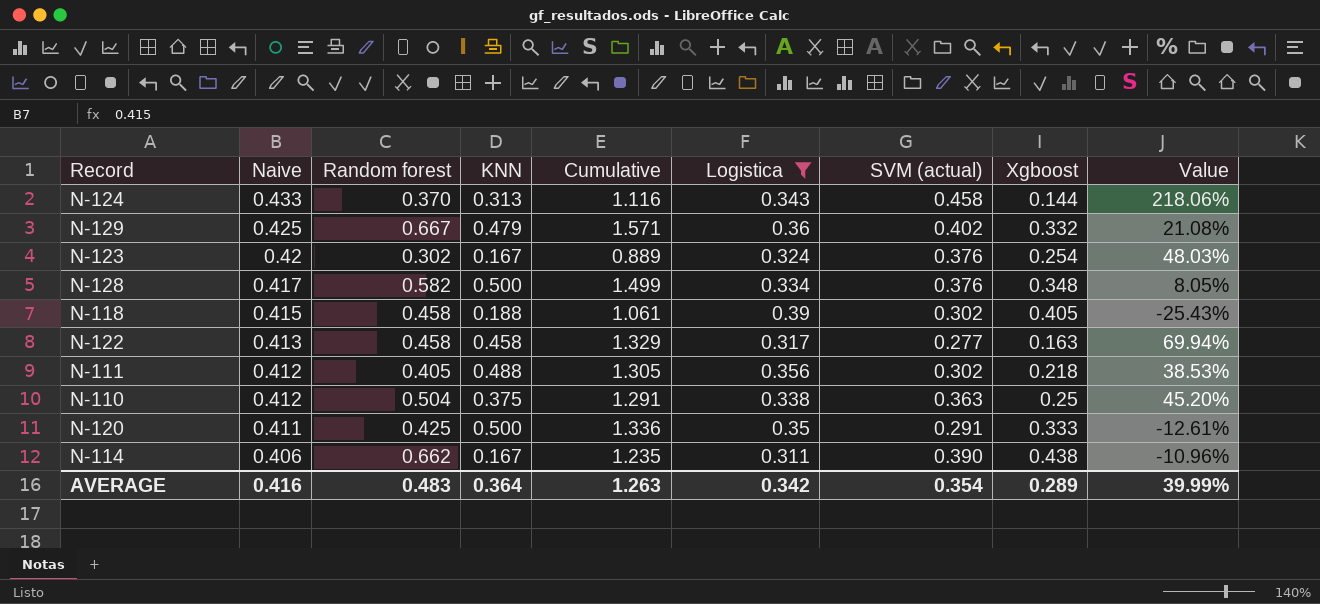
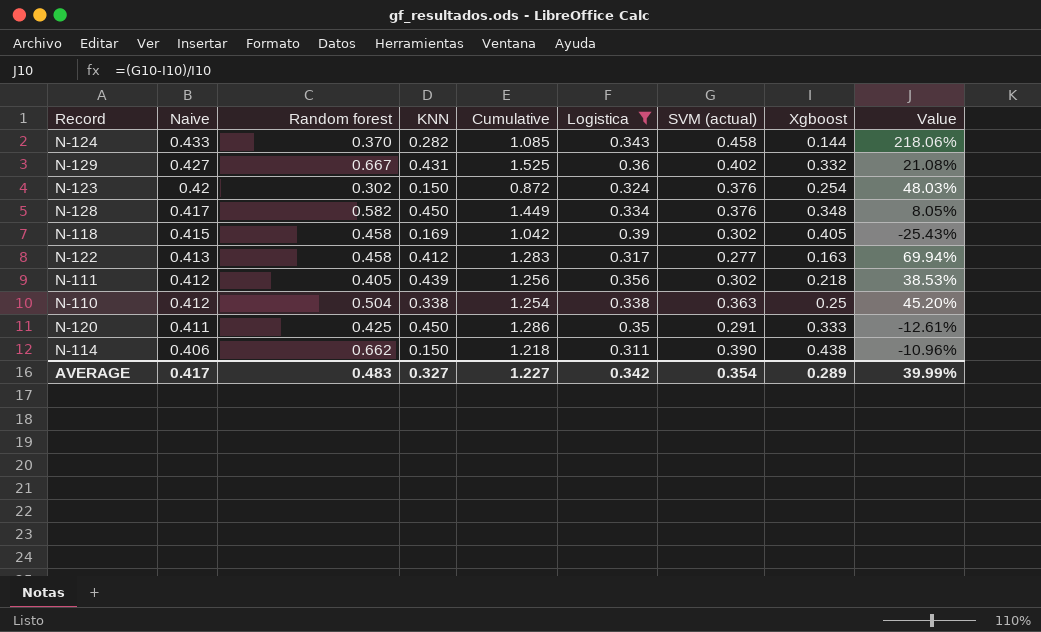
N-124 | KNN: 0.313 -> 0.282
N-124 | Cumulative: 1.116 -> 1.085
N-129 | Naive: 0.425 -> 0.427
N-129 | KNN: 0.479 -> 0.431
N-129 | Cumulative: 1.571 -> 1.525
N-123 | KNN: 0.167 -> 0.150
N-123 | Cumulative: 0.889 -> 0.872
N-128 | KNN: 0.500 -> 0.450
N-128 | Cumulative: 1.499 -> 1.449
N-118 | KNN: 0.188 -> 0.169
N-118 | Cumulative: 1.061 -> 1.042
N-122 | KNN: 0.458 -> 0.412
N-122 | Cumulative: 1.329 -> 1.283
N-111 | KNN: 0.488 -> 0.439
N-111 | Cumulative: 1.305 -> 1.256
N-110 | KNN: 0.375 -> 0.338
N-110 | Cumulative: 1.291 -> 1.254
N-120 | KNN: 0.500 -> 0.450
N-120 | Cumulative: 1.336 -> 1.286
N-114 | KNN: 0.167 -> 0.150
N-114 | Cumulative: 1.235 -> 1.218
AVERAGE | Naive: 0.416 -> 0.417
AVERAGE | KNN: 0.364 -> 0.327
AVERAGE | Cumulative: 1.263 -> 1.227

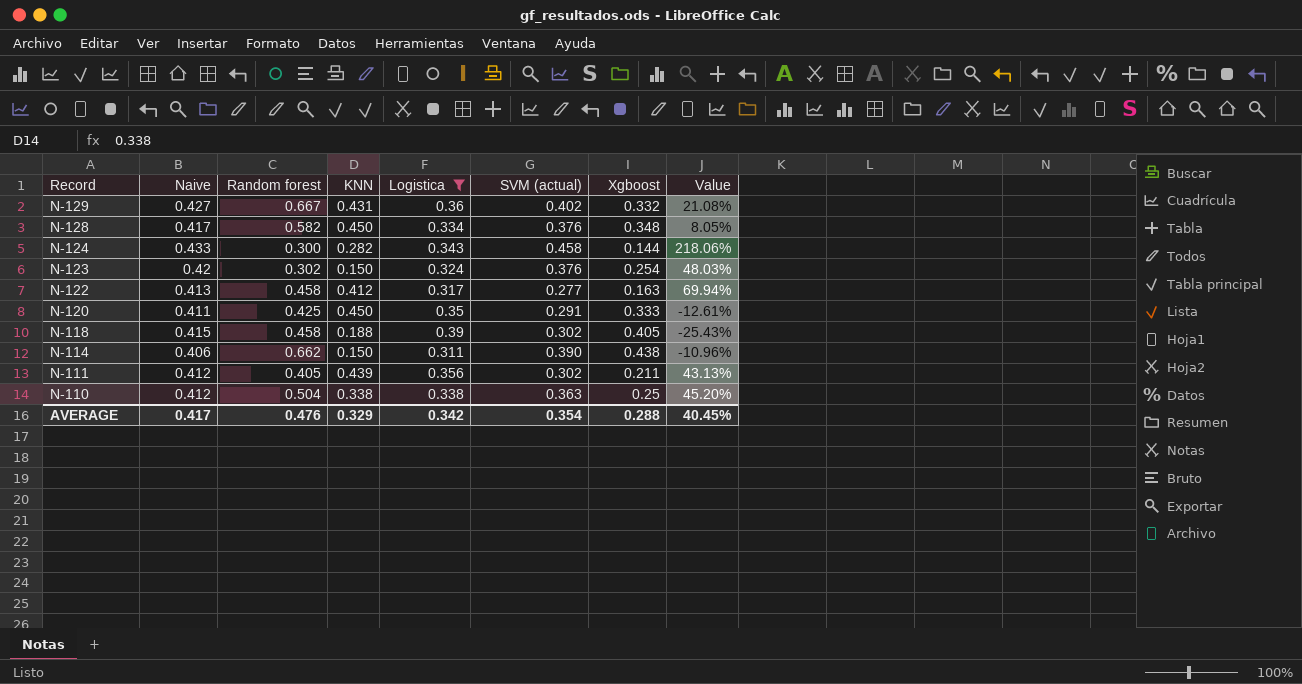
row order: Naive descending -> Record descending
column Cumulative | formula: [Naive] + [Random forest] + [KNN] -> none
N-124 | Random forest: 0.370 -> 0.300
N-118 | KNN: 0.169 -> 0.188
N-111 | Xgboost: 0.218 -> 0.211
N-111 | Value: 38.53% -> 43.13%
AVERAGE | Random forest: 0.483 -> 0.476
AVERAGE | KNN: 0.327 -> 0.329
AVERAGE | Xgboost: 0.289 -> 0.288
AVERAGE | Value: 39.99% -> 40.45%

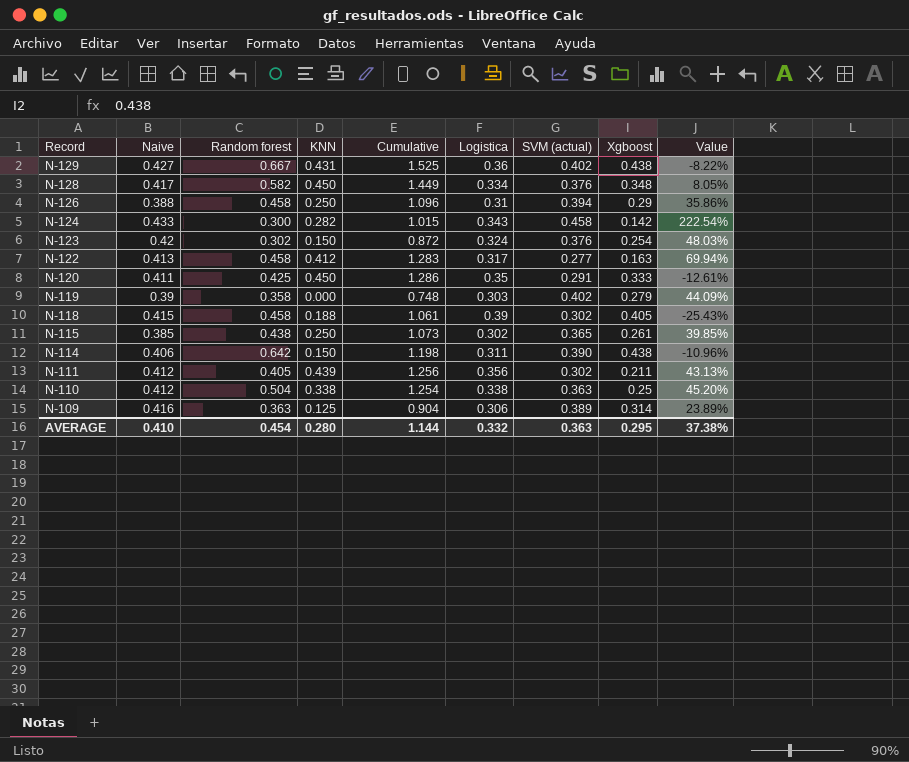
filter: Logistica >= 0.311 -> none
column Cumulative | formula: none -> [Naive] + [Random forest] + [KNN]
N-129 | Xgboost: 0.332 -> 0.438
N-129 | Value: 21.08% -> -8.22%
N-124 | Xgboost: 0.144 -> 0.142
N-124 | Value: 218.06% -> 222.54%
N-114 | Random forest: 0.662 -> 0.642
AVERAGE | Naive: 0.417 -> 0.410
AVERAGE | Random forest: 0.476 -> 0.454
AVERAGE | KNN: 0.329 -> 0.280
AVERAGE | Logistica: 0.342 -> 0.332
AVERAGE | SVM (actual): 0.354 -> 0.363
AVERAGE | Xgboost: 0.288 -> 0.295
AVERAGE | Value: 40.45% -> 37.38%

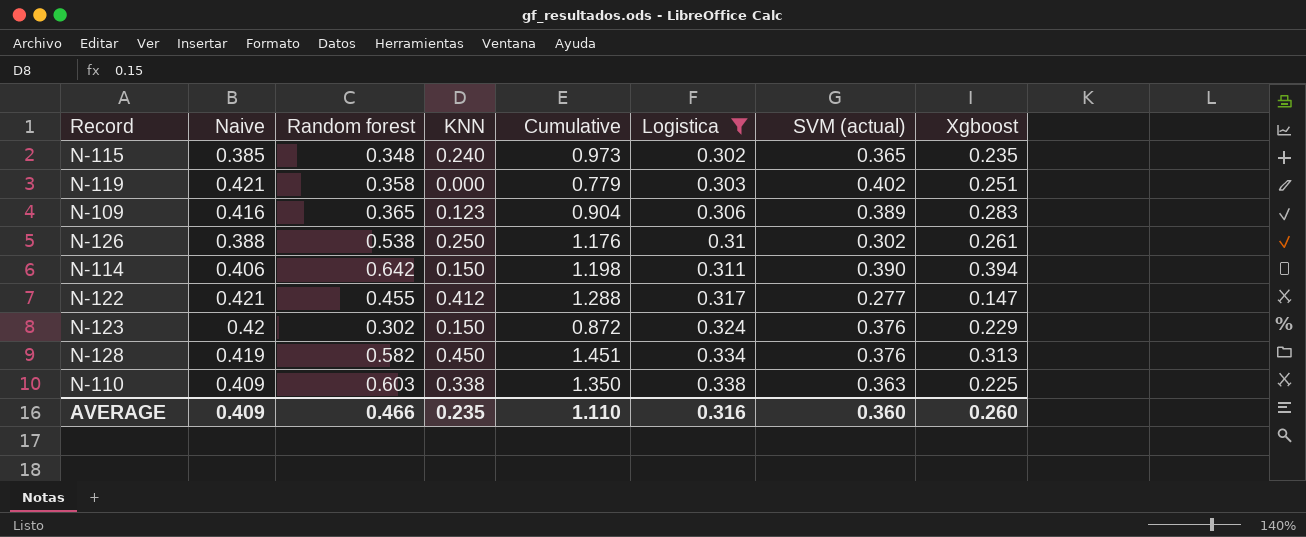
filter: none -> Logistica <= 0.338
row order: Record descending -> Logistica ascending
column Value | formula: ([SVM (actual)] - [Xgboost]) / [Xgboost] -> none
N-115 | Random forest: 0.438 -> 0.348
N-115 | KNN: 0.250 -> 0.240
N-115 | Cumulative: 1.073 -> 0.973
N-115 | Xgboost: 0.261 -> 0.235
N-119 | Naive: 0.39 -> 0.421
N-119 | Cumulative: 0.748 -> 0.779
N-119 | Xgboost: 0.279 -> 0.251
N-109 | Random forest: 0.363 -> 0.365
N-109 | KNN: 0.125 -> 0.123
N-109 | Xgboost: 0.314 -> 0.283
N-126 | Random forest: 0.458 -> 0.538
N-126 | Cumulative: 1.096 -> 1.176
N-126 | SVM (actual): 0.394 -> 0.302
N-126 | Xgboost: 0.29 -> 0.261
N-114 | Xgboost: 0.438 -> 0.394
N-122 | Naive: 0.413 -> 0.421
N-122 | Random forest: 0.458 -> 0.455
N-122 | Cumulative: 1.283 -> 1.288
N-122 | Xgboost: 0.163 -> 0.147
N-123 | Xgboost: 0.254 -> 0.229
N-128 | Naive: 0.417 -> 0.419
N-128 | Cumulative: 1.449 -> 1.451
N-128 | Xgboost: 0.348 -> 0.313
N-110 | Naive: 0.412 -> 0.409
N-110 | Random forest: 0.504 -> 0.603
N-110 | Cumulative: 1.254 -> 1.350
N-110 | Xgboost: 0.25 -> 0.225
AVERAGE | Naive: 0.410 -> 0.409
AVERAGE | Random forest: 0.454 -> 0.466
AVERAGE | KNN: 0.280 -> 0.235
AVERAGE | Cumulative: 1.144 -> 1.110
AVERAGE | Logistica: 0.332 -> 0.316
AVERAGE | SVM (actual): 0.363 -> 0.360
AVERAGE | Xgboost: 0.295 -> 0.260

